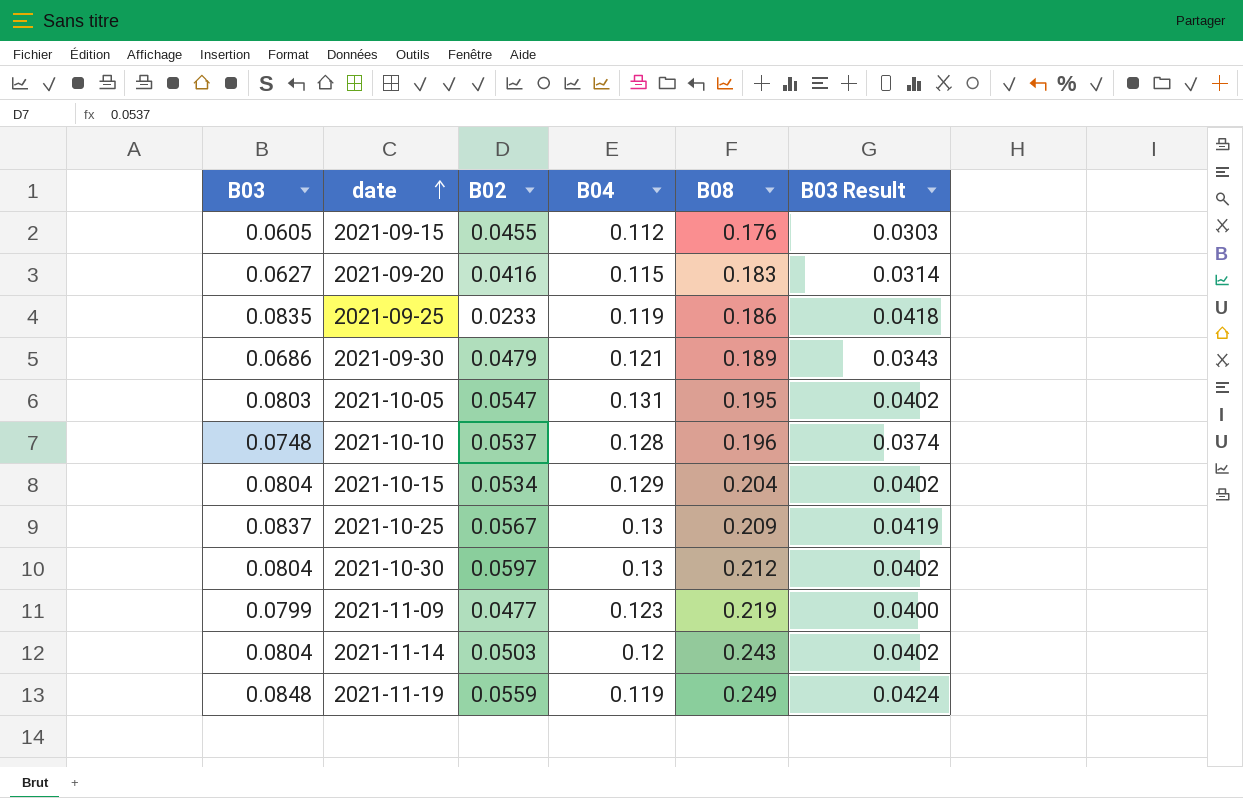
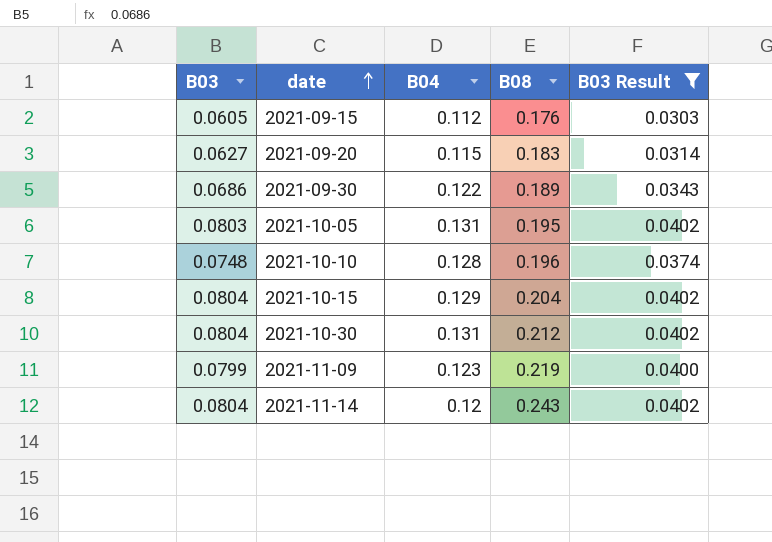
filter: none -> B03 Result <= 0.0402
column B02 | position: 3 -> none
2021-09-30 | B04: 0.121 -> 0.122
2021-10-30 | B04: 0.13 -> 0.131

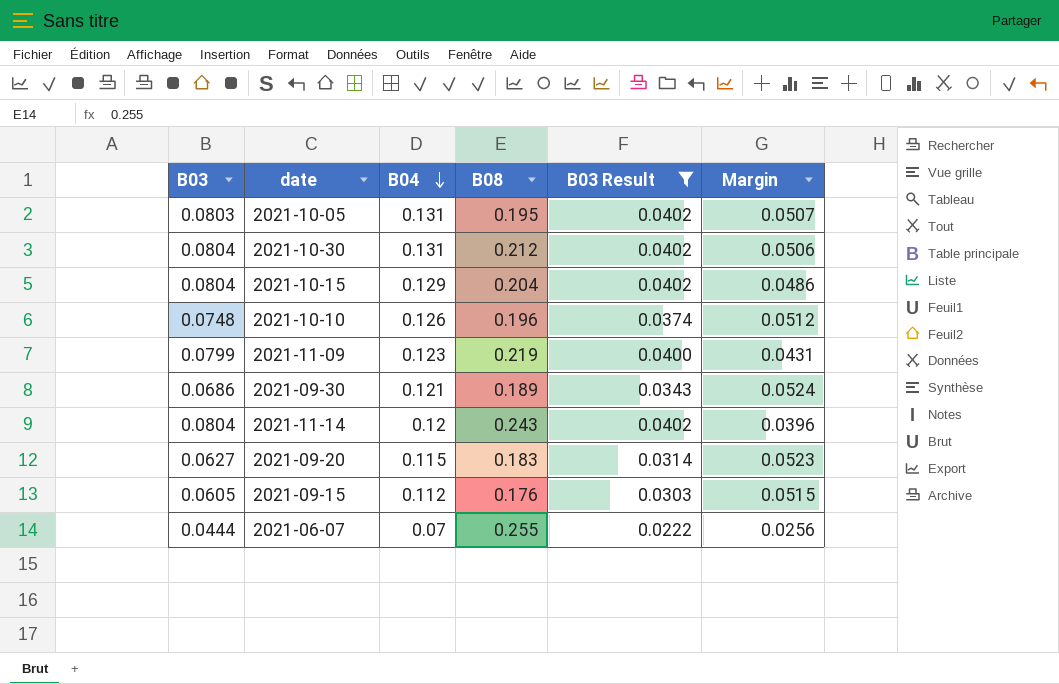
row order: date ascending -> B04 descending
column Margin | formula: none -> [B04] - [B03]
2021-10-10 | B04: 0.128 -> 0.126
2021-09-30 | B04: 0.122 -> 0.121
row 2021-06-07: none -> 0.0444 | 0.07 | 0.255 | 0.0222 | 0.0256

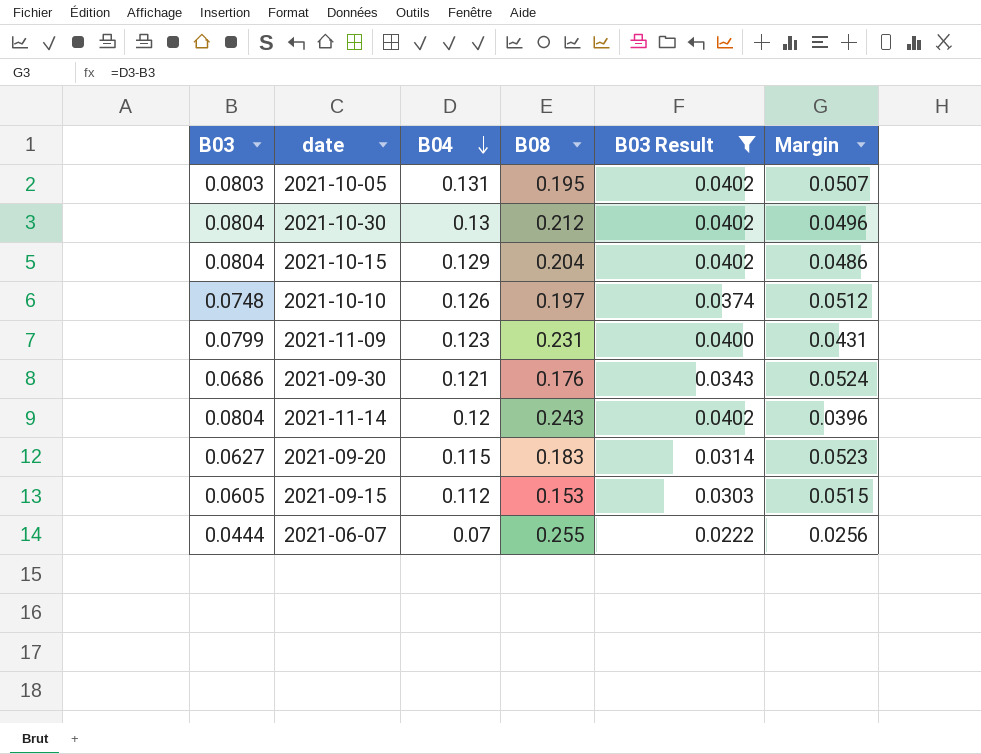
2021-10-30 | B04: 0.131 -> 0.13
2021-10-30 | Margin: 0.0506 -> 0.0496
2021-10-10 | B08: 0.196 -> 0.197
2021-11-09 | B08: 0.219 -> 0.231
2021-09-30 | B08: 0.189 -> 0.176
2021-09-15 | B08: 0.176 -> 0.153

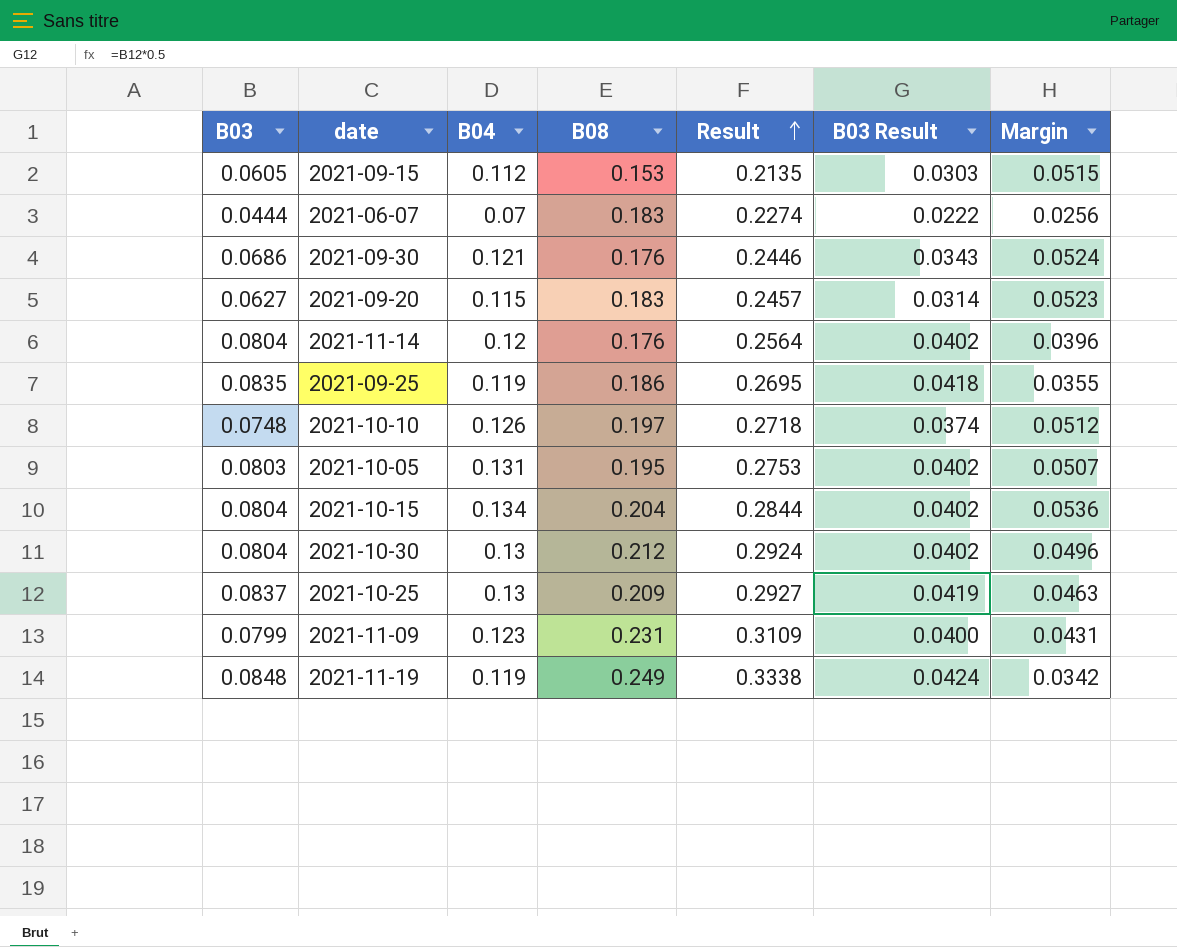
filter: B03 Result <= 0.0402 -> none
row order: B04 descending -> Result ascending
column Result | formula: none -> [B03] + [B08]
2021-06-07 | B08: 0.255 -> 0.183
2021-11-14 | B08: 0.243 -> 0.176
2021-10-15 | B04: 0.129 -> 0.134
2021-10-15 | Margin: 0.0486 -> 0.0536

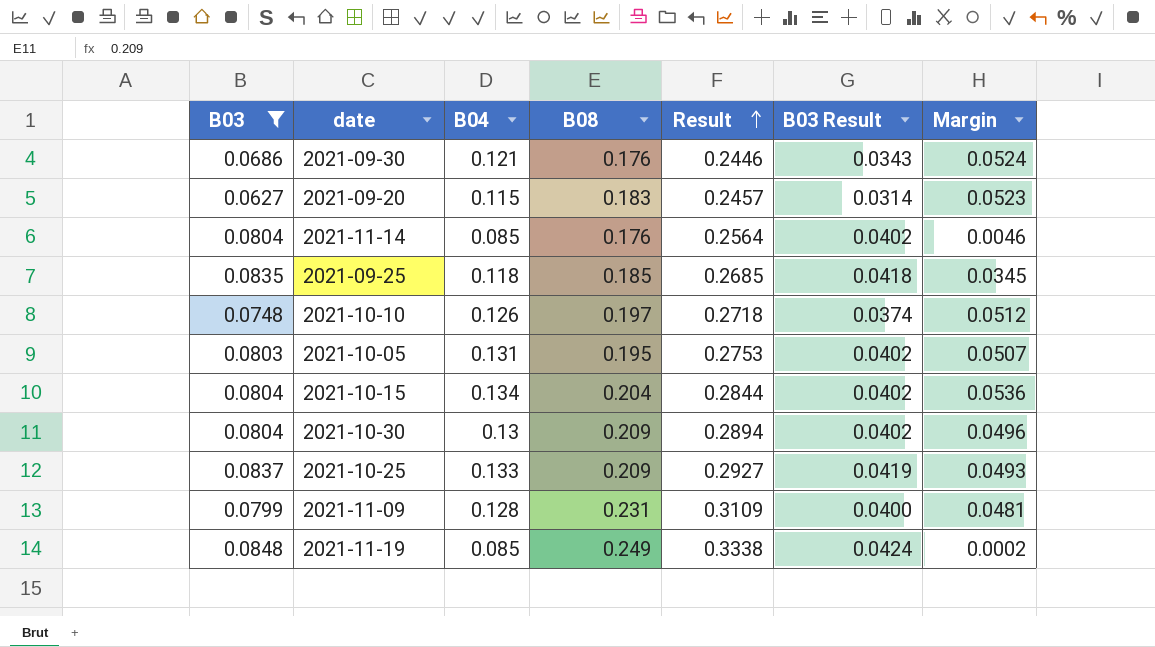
filter: none -> B03 >= 0.0627
2021-11-14 | B04: 0.12 -> 0.085
2021-11-14 | Margin: 0.0396 -> 0.0046
2021-09-25 | B04: 0.119 -> 0.118
2021-09-25 | B08: 0.186 -> 0.185
2021-09-25 | Result: 0.2695 -> 0.2685
2021-09-25 | Margin: 0.0355 -> 0.0345
2021-10-30 | B08: 0.212 -> 0.209
2021-10-30 | Result: 0.2924 -> 0.2894
2021-10-25 | B04: 0.13 -> 0.133
2021-10-25 | Margin: 0.0463 -> 0.0493
2021-11-09 | B04: 0.123 -> 0.128
2021-11-09 | Margin: 0.0431 -> 0.0481
2021-11-19 | B04: 0.119 -> 0.085
2021-11-19 | Margin: 0.0342 -> 0.0002

